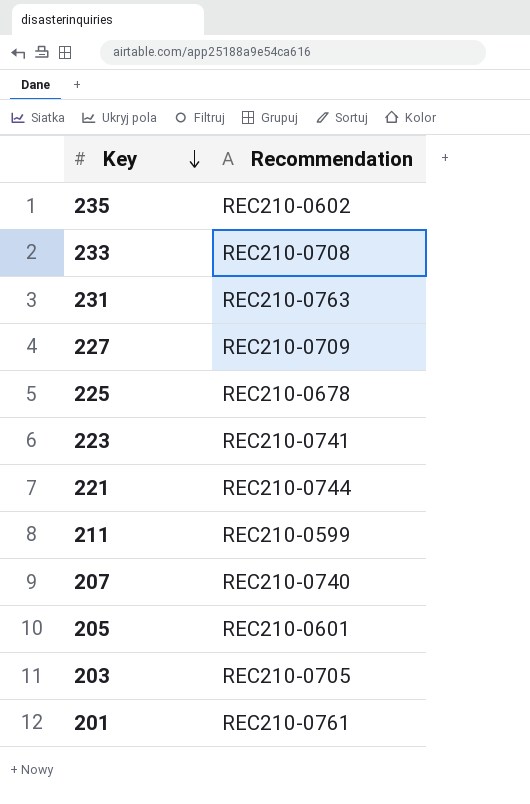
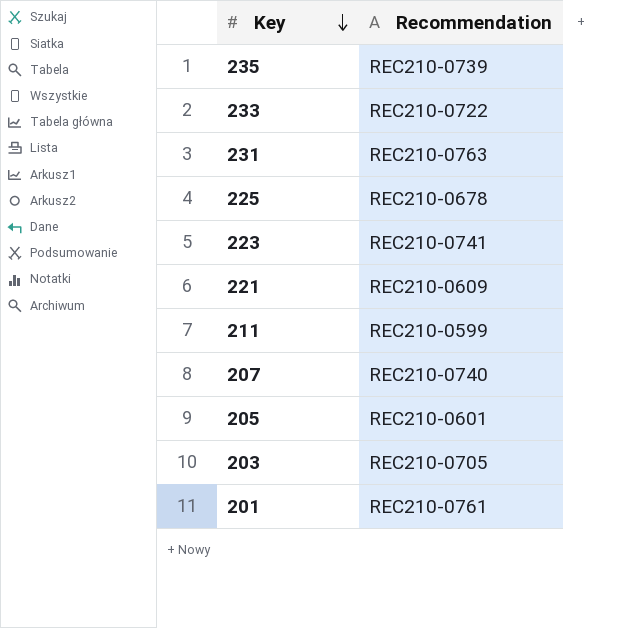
row 227: REC210-0709 -> none
235 | Recommendation: REC210-0602 -> REC210-0739
233 | Recommendation: REC210-0708 -> REC210-0722
221 | Recommendation: REC210-0744 -> REC210-0609

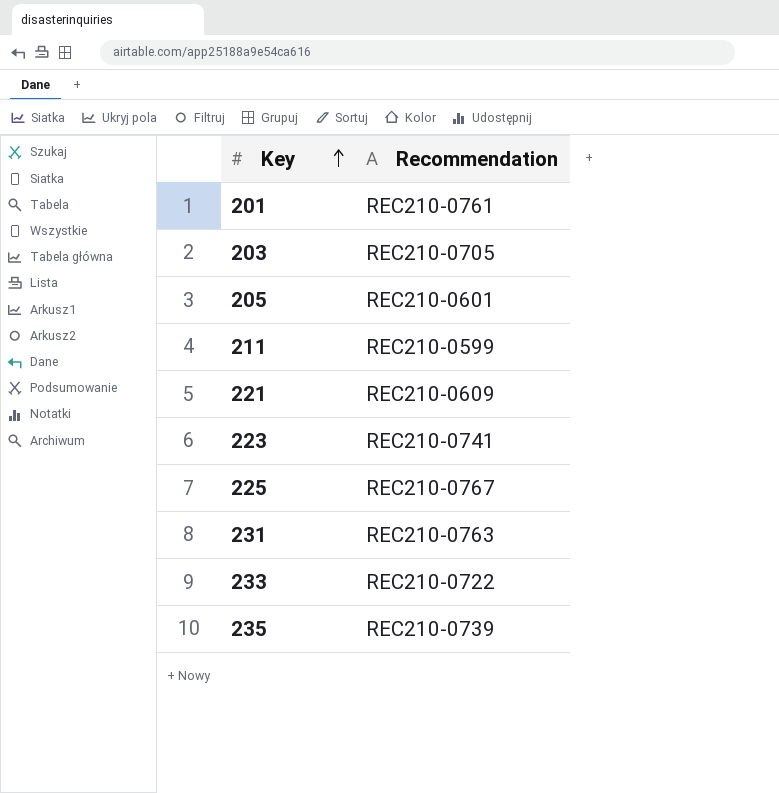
row order: Key descending -> Key ascending
row 207: REC210-0740 -> none
225 | Recommendation: REC210-0678 -> REC210-0767

